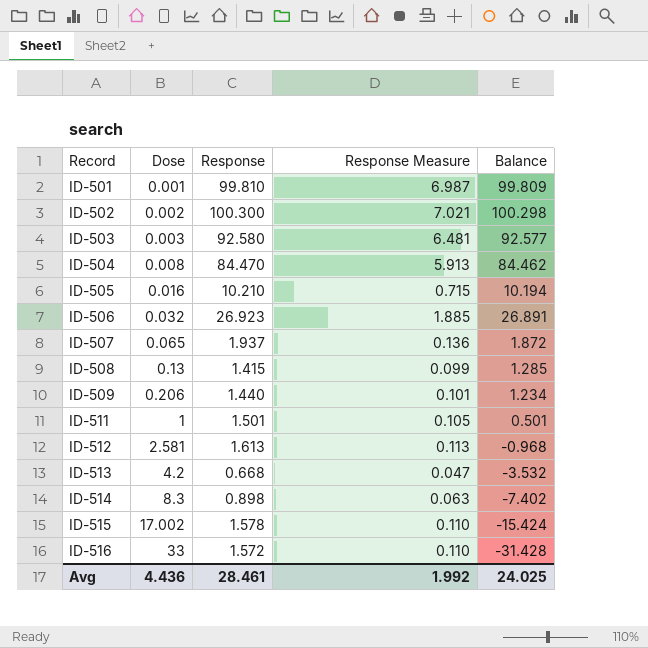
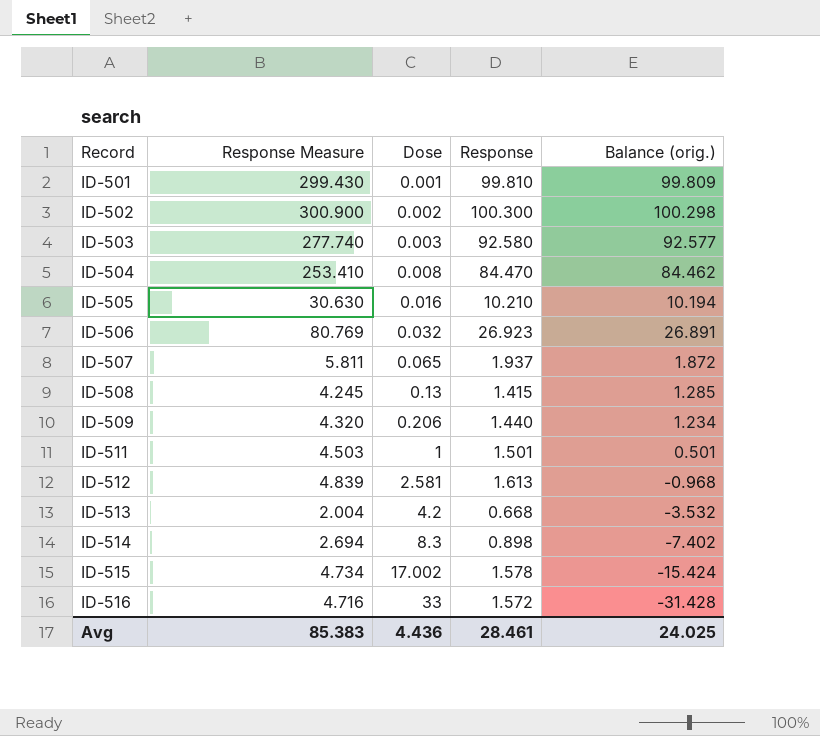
column Response Measure | formula: [Response] * 0.07 -> [Response] * 3
column Response Measure | position: 4 -> 2
column name: Balance -> Balance (orig.)
Avg | Response Measure: 1.992 -> 85.383

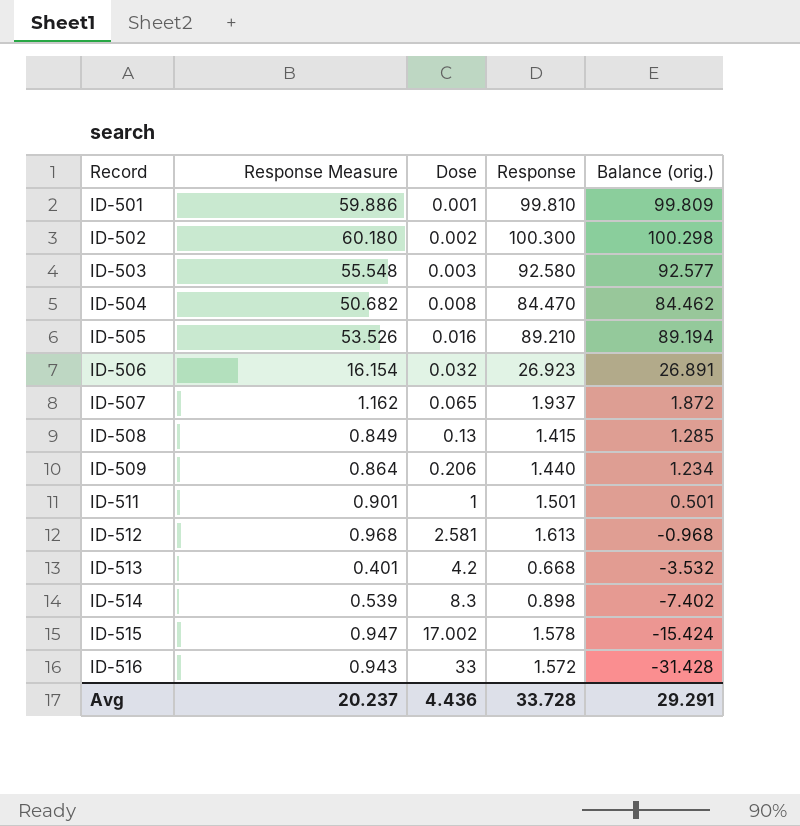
column Response Measure | formula: [Response] * 3 -> [Response] * 0.6
ID-505 | Response: 10.210 -> 89.210
ID-505 | Balance (orig.): 10.194 -> 89.194
Avg | Response Measure: 85.383 -> 20.237
Avg | Response: 28.461 -> 33.728
Avg | Balance (orig.): 24.025 -> 29.291

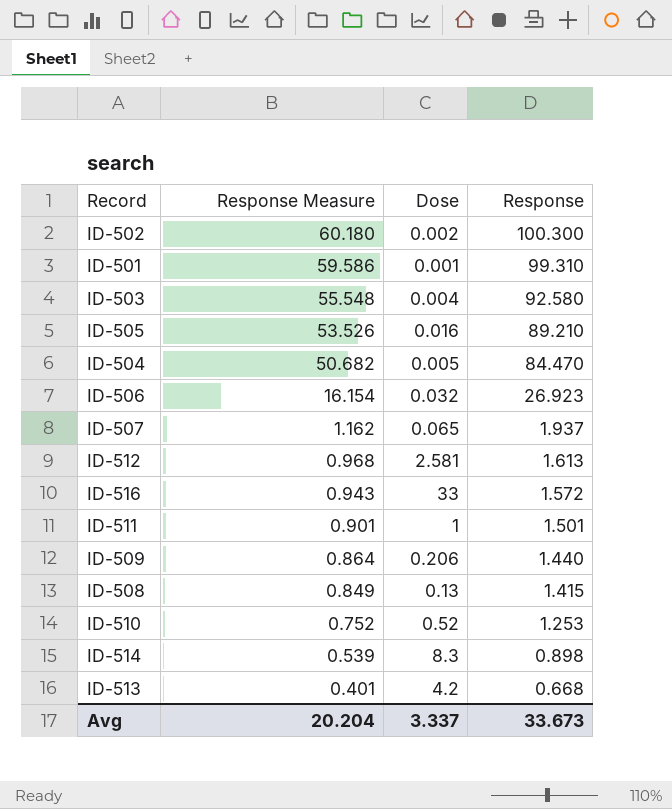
row order: Record ascending -> Response Measure descending
column Balance (orig.) | formula: [Response] - [Dose] -> none
row ID-515: 0.947 | 17.002 | 1.578 | -15.424 -> none
ID-501 | Response Measure: 59.886 -> 59.586
ID-501 | Response: 99.810 -> 99.310
ID-503 | Dose: 0.003 -> 0.004
ID-504 | Dose: 0.008 -> 0.005
row ID-510: none -> 0.752 | 0.52 | 1.253
Avg | Response Measure: 20.237 -> 20.204
Avg | Dose: 4.436 -> 3.337
Avg | Response: 33.728 -> 33.673

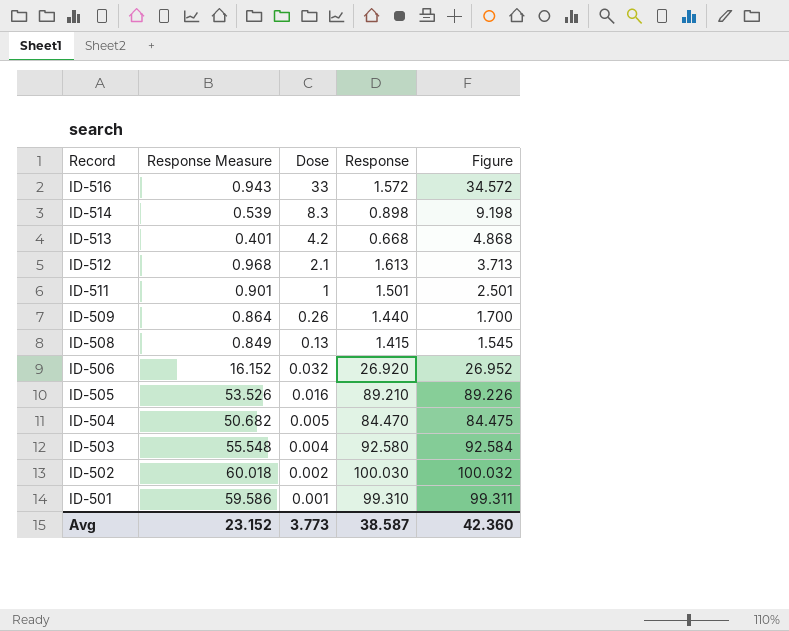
row order: Response Measure descending -> Record descending
column Figure | formula: none -> [Dose] + [Response]
row ID-507: 1.162 | 0.065 | 1.937 -> none
row ID-510: 0.752 | 0.52 | 1.253 -> none
ID-512 | Dose: 2.581 -> 2.1
ID-509 | Dose: 0.206 -> 0.26
ID-506 | Response Measure: 16.154 -> 16.152
ID-506 | Response: 26.923 -> 26.920
ID-502 | Response Measure: 60.180 -> 60.018
ID-502 | Response: 100.300 -> 100.030
Avg | Response Measure: 20.204 -> 23.152
Avg | Dose: 3.337 -> 3.773
Avg | Response: 33.673 -> 38.587

